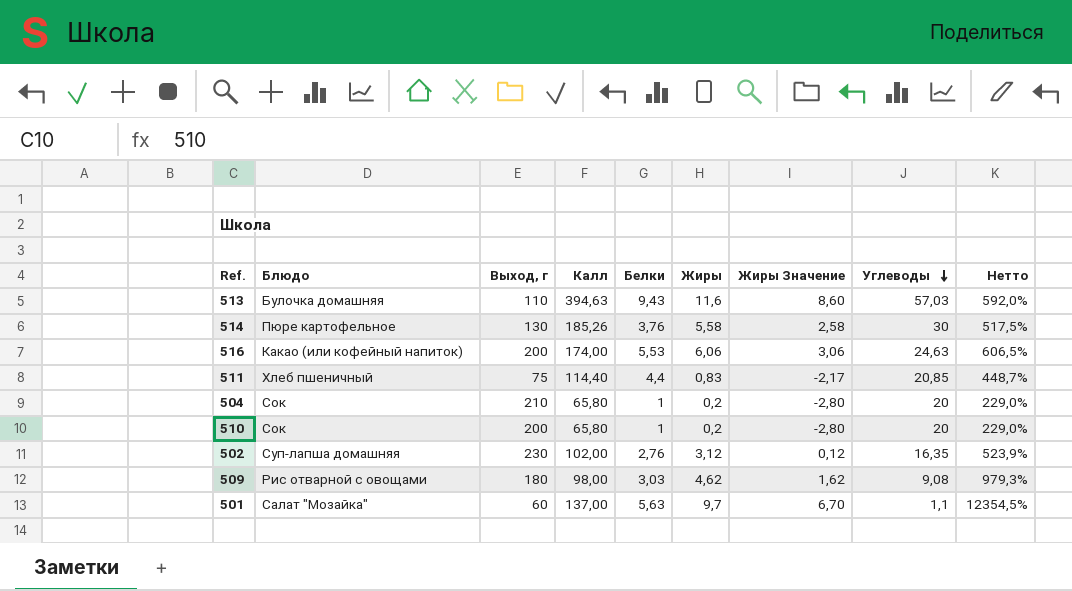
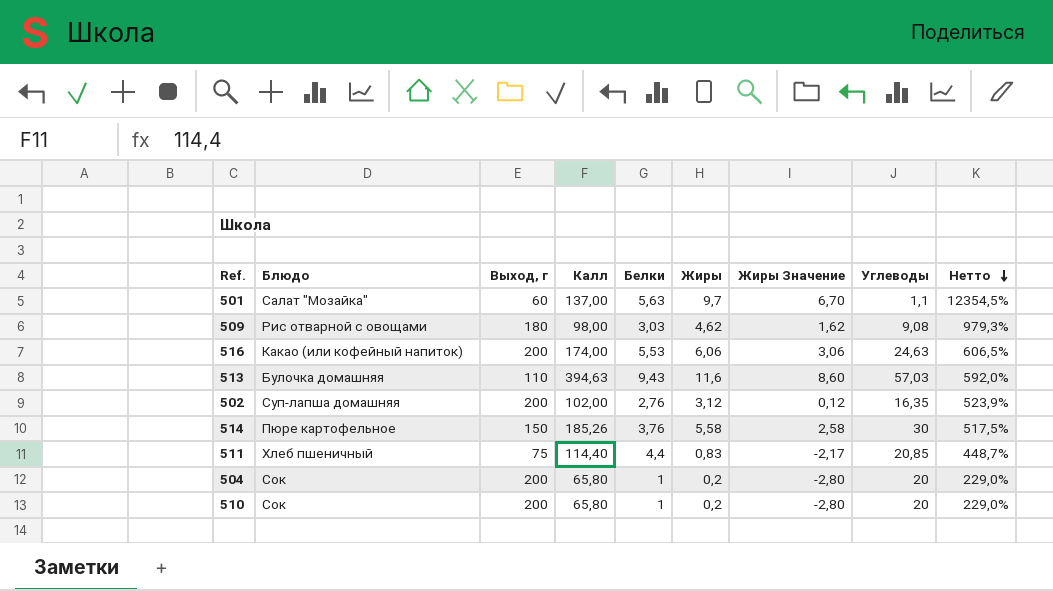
row order: Углеводы descending -> Нетто descending
502 | Выход, г: 230 -> 200
514 | Выход, г: 130 -> 150
504 | Выход, г: 210 -> 200

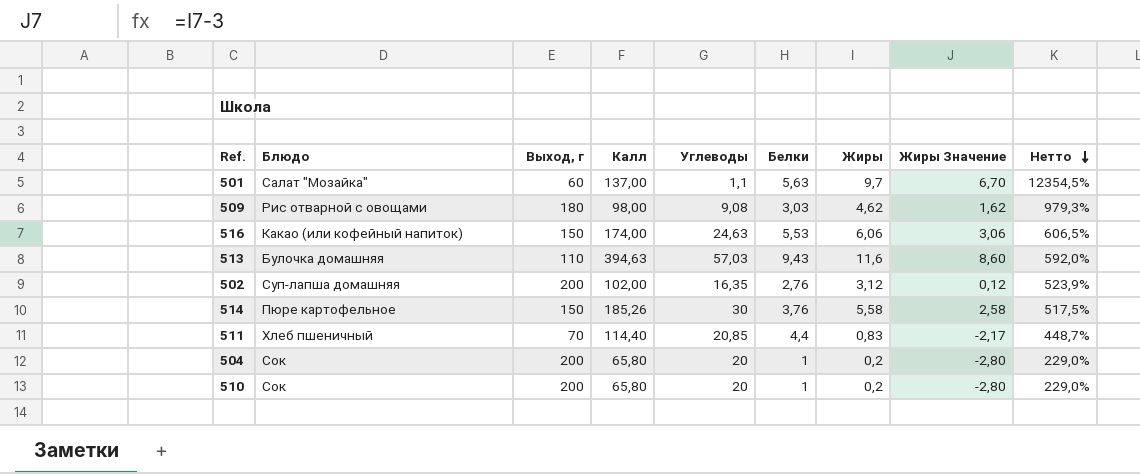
column Углеводы | position: 8 -> 5
516 | Выход, г: 200 -> 150
511 | Выход, г: 75 -> 70

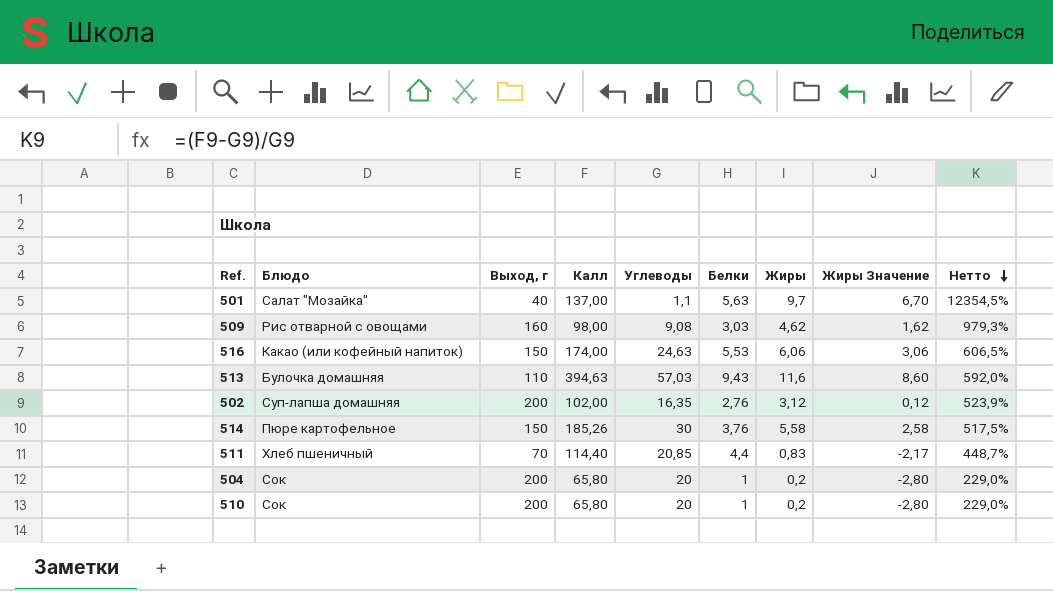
501 | Выход, г: 60 -> 40
509 | Выход, г: 180 -> 160

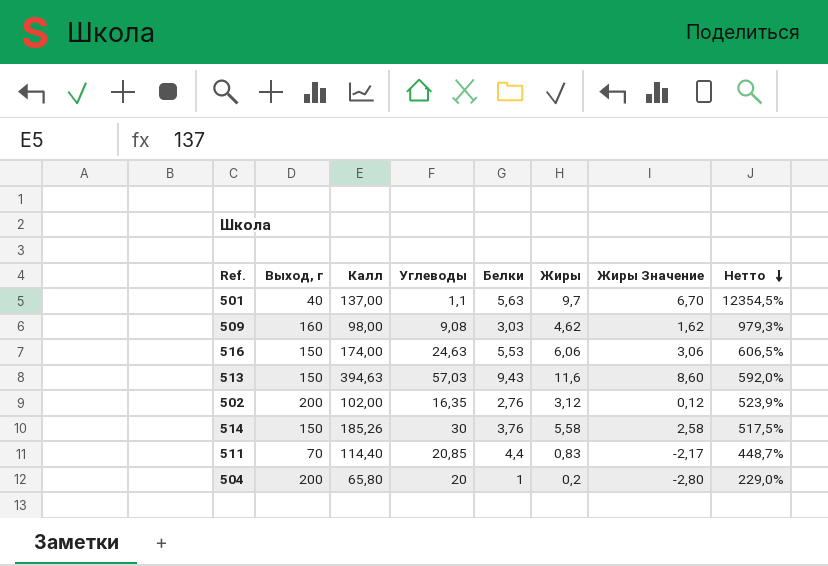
column Блюдо | position: 2 -> none
row 510: Сок | 200 | 65,80 | 20 | 1 | 0,2 | -2,80 | 229,0% -> none
513 | Выход, г: 110 -> 150

